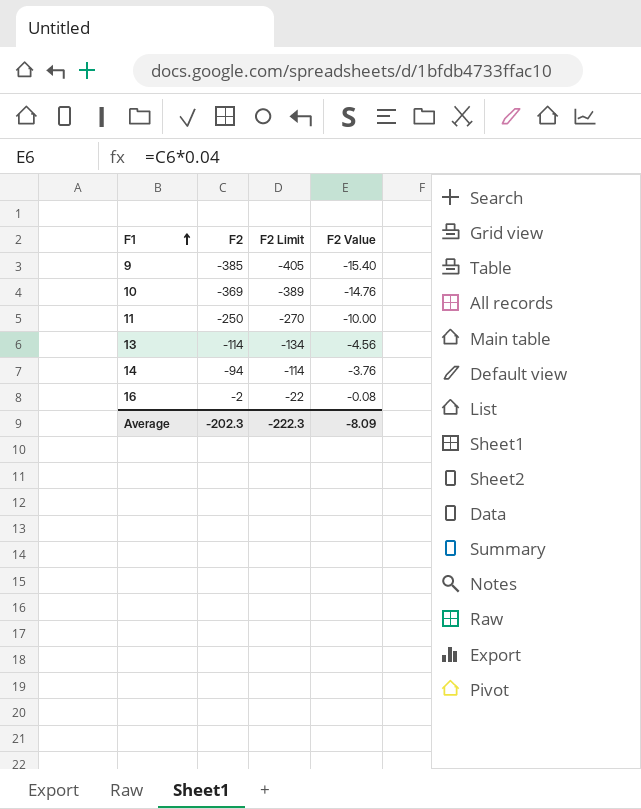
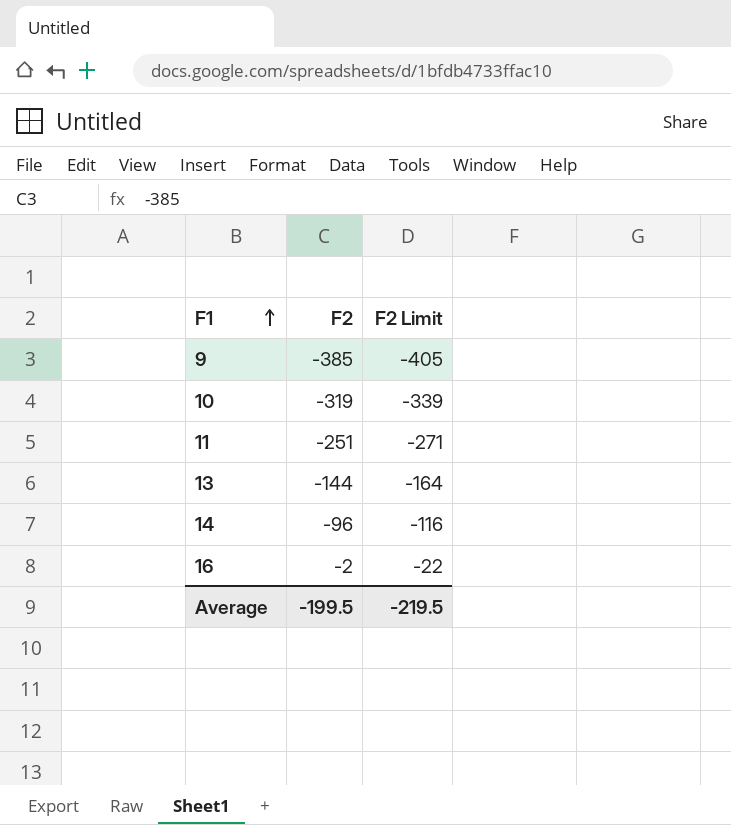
column F2 Value | formula: [F2] * 0.04 -> none
10 | F2: -369 -> -319
10 | F2 Limit: -389 -> -339
11 | F2: -250 -> -251
11 | F2 Limit: -270 -> -271
13 | F2: -114 -> -144
13 | F2 Limit: -134 -> -164
14 | F2: -94 -> -96
14 | F2 Limit: -114 -> -116
Average | F2: -202.3 -> -199.5
Average | F2 Limit: -222.3 -> -219.5

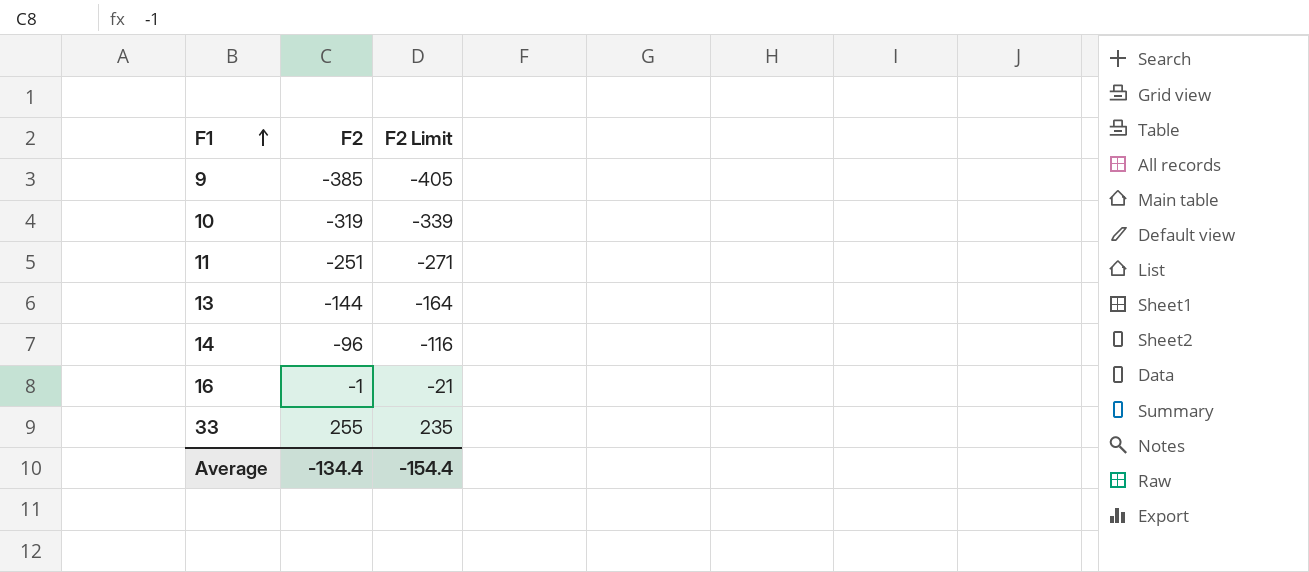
16 | F2: -2 -> -1
16 | F2 Limit: -22 -> -21
row 33: none -> 255 | 235
Average | F2: -199.5 -> -134.4
Average | F2 Limit: -219.5 -> -154.4

